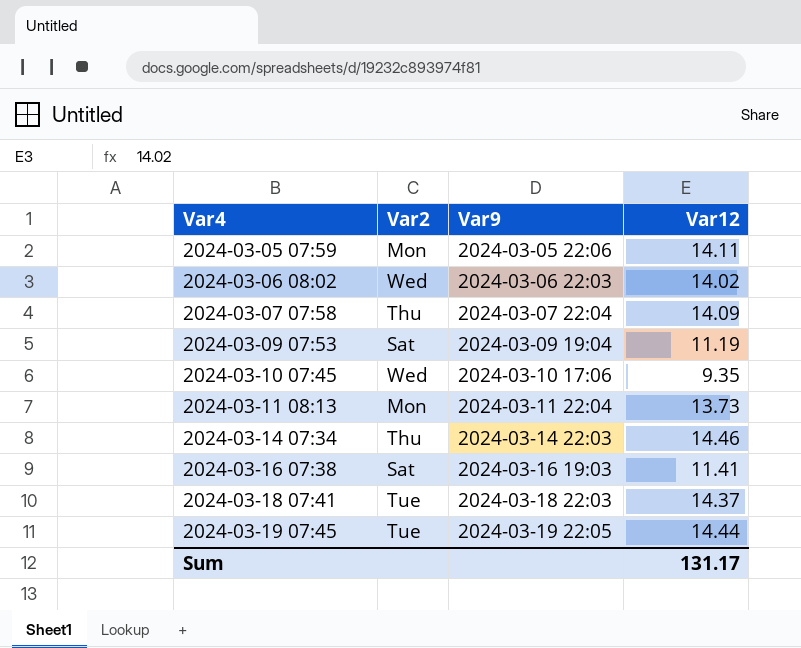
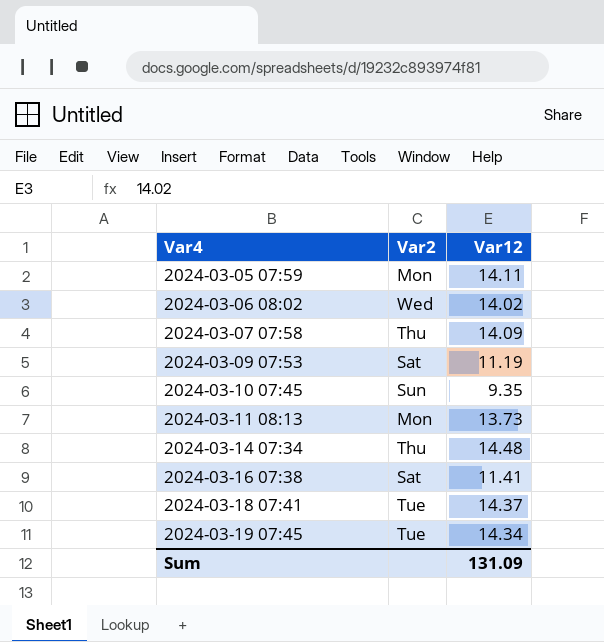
column Var9 | position: 3 -> none
2024-03-10 07:45 | Var2: Wed -> Sun
2024-03-14 07:34 | Var12: 14.46 -> 14.48
2024-03-19 07:45 | Var12: 14.44 -> 14.34
Sum | Var12: 131.17 -> 131.09

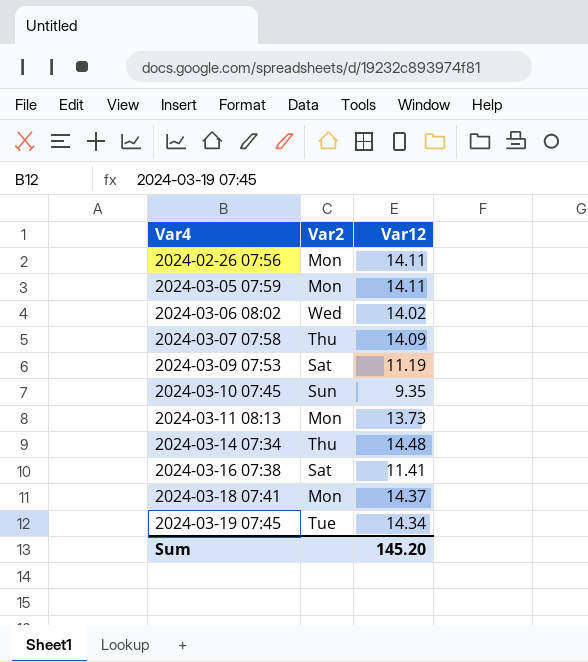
row 2024-02-26 07:56: none -> Mon | 14.11
2024-03-18 07:41 | Var2: Tue -> Mon
Sum | Var12: 131.09 -> 145.20

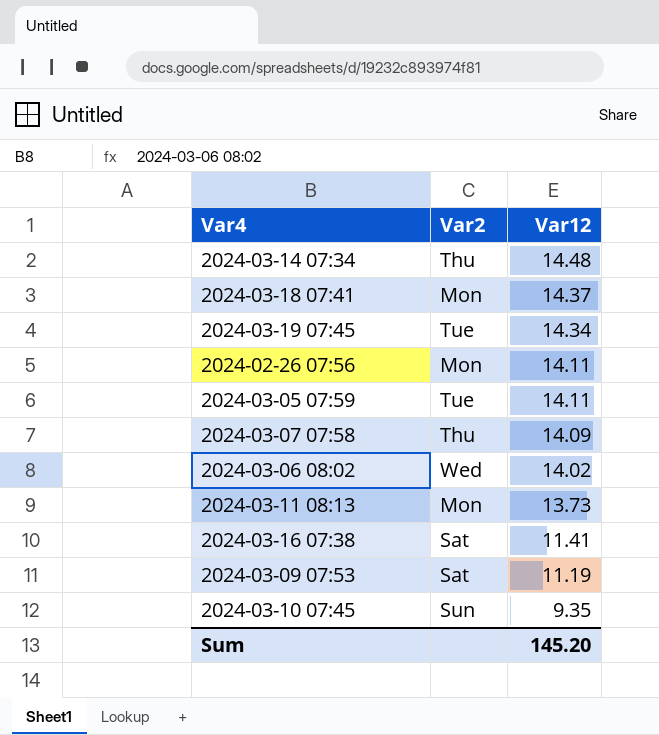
row order: Var4 ascending -> Var12 descending
2024-03-05 07:59 | Var2: Mon -> Tue

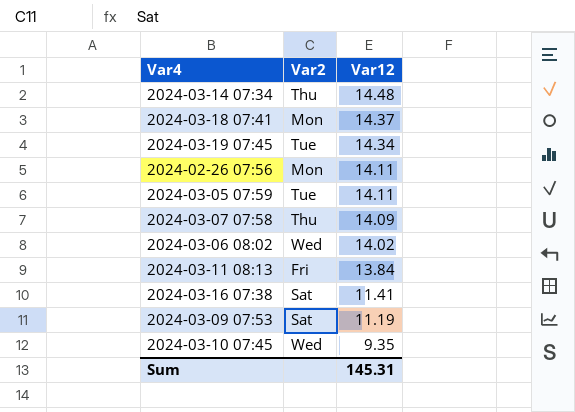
2024-03-11 08:13 | Var2: Mon -> Fri
2024-03-11 08:13 | Var12: 13.73 -> 13.84
2024-03-10 07:45 | Var2: Sun -> Wed
Sum | Var12: 145.20 -> 145.31

